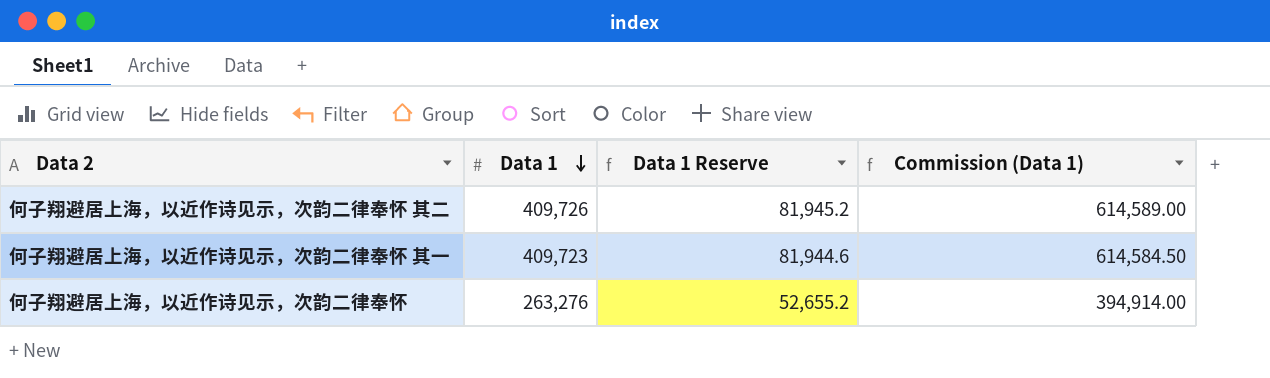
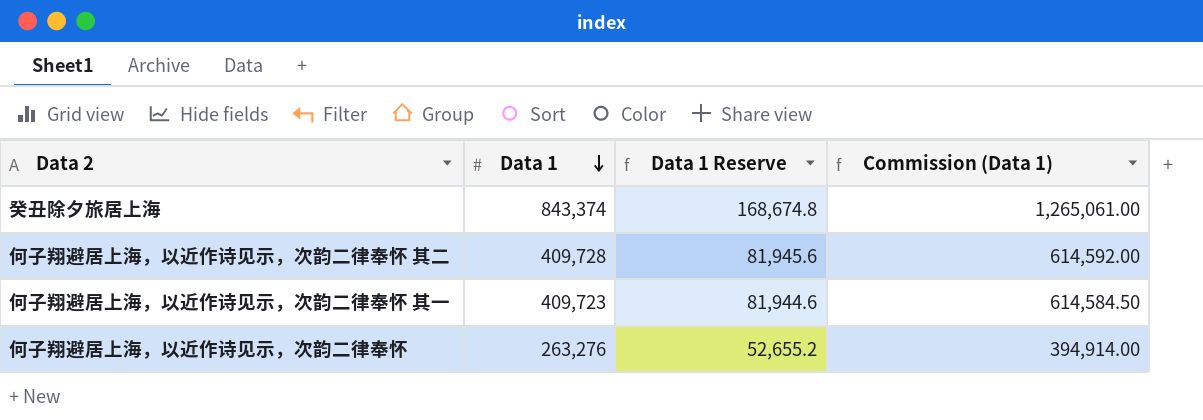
row 癸丑除夕旅居上海: none -> 843,374 | 168,674.8 | 1,265,061.00
何子翔避居上海，以近作诗见示，次韵二律奉怀 其二 | Data 1: 409,726 -> 409,728
何子翔避居上海，以近作诗见示，次韵二律奉怀 其二 | Data 1 Reserve: 81,945.2 -> 81,945.6
何子翔避居上海，以近作诗见示，次韵二律奉怀 其二 | Commission (Data 1): 614,589.00 -> 614,592.00

